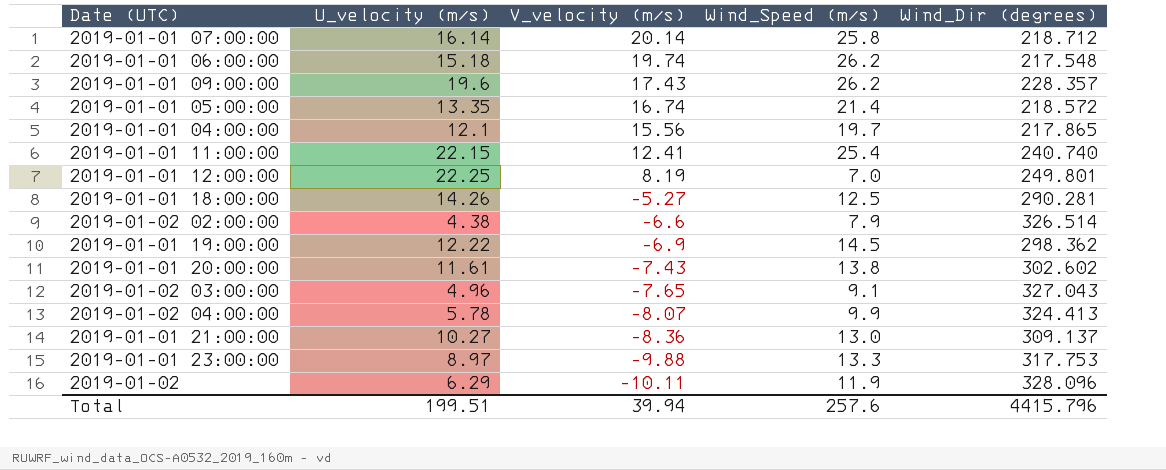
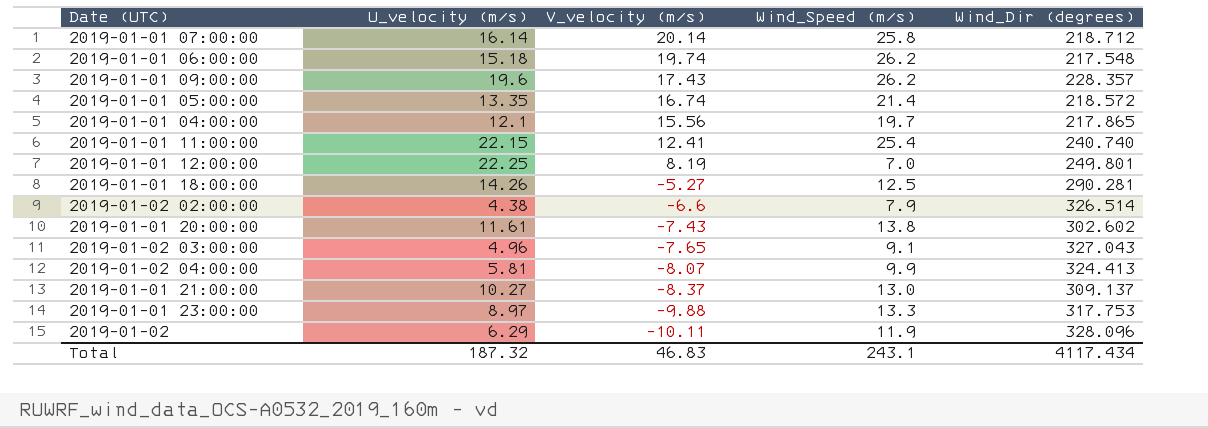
row 2019-01-01 19:00:00: 12.22 | -6.9 | 14.5 | 298.362 -> none
2019-01-02 04:00:00 | U_velocity (m/s): 5.78 -> 5.81
2019-01-01 21:00:00 | V_velocity (m/s): -8.36 -> -8.37
Total | U_velocity (m/s): 199.51 -> 187.32
Total | V_velocity (m/s): 39.94 -> 46.83
Total | Wind_Speed (m/s): 257.6 -> 243.1
Total | Wind_Dir (degrees): 4415.796 -> 4117.434

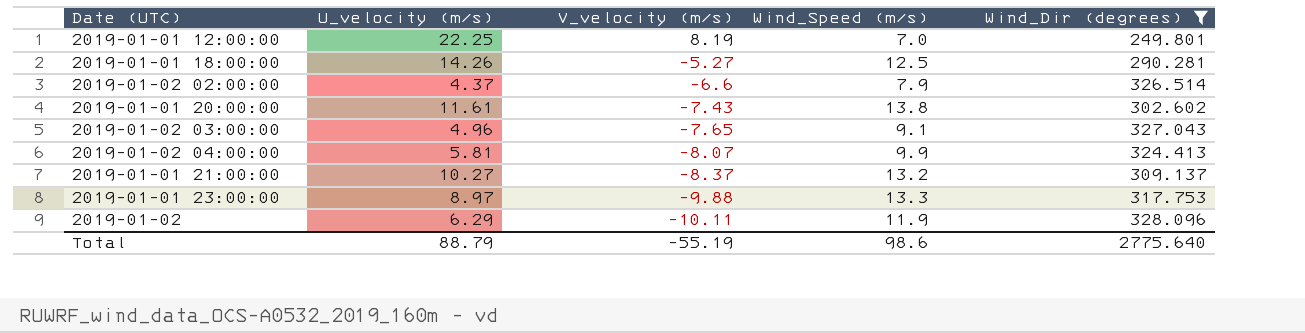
filter: none -> Wind_Dir (degrees) >= 249.801
2019-01-02 02:00:00 | U_velocity (m/s): 4.38 -> 4.37
2019-01-01 21:00:00 | Wind_Speed (m/s): 13.0 -> 13.2
Total | U_velocity (m/s): 187.32 -> 88.79
Total | V_velocity (m/s): 46.83 -> -55.19
Total | Wind_Speed (m/s): 243.1 -> 98.6
Total | Wind_Dir (degrees): 4117.434 -> 2775.640

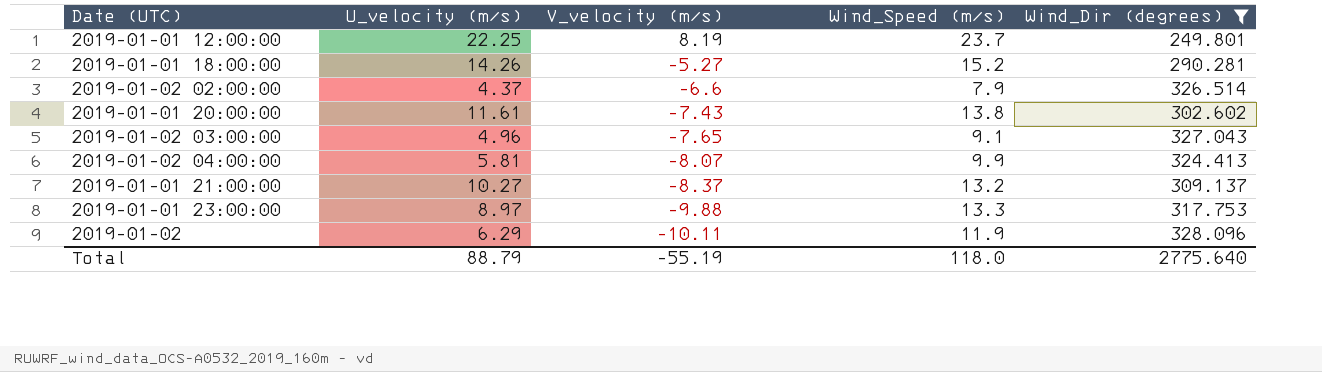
2019-01-01 12:00:00 | Wind_Speed (m/s): 7.0 -> 23.7
2019-01-01 18:00:00 | Wind_Speed (m/s): 12.5 -> 15.2
Total | Wind_Speed (m/s): 98.6 -> 118.0

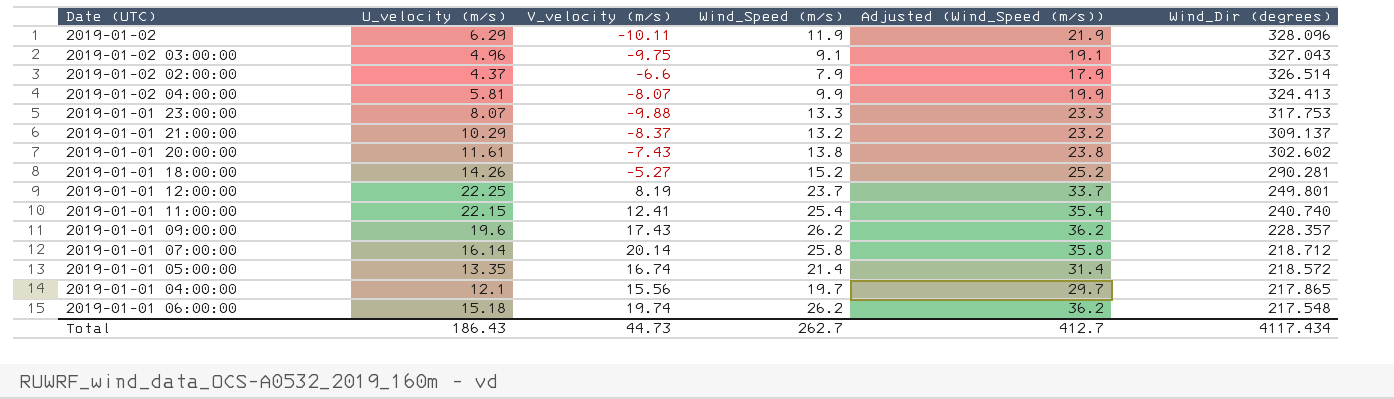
filter: Wind_Dir (degrees) >= 249.801 -> none
row order: V_velocity (m/s) descending -> Wind_Dir (degrees) descending
column Adjusted (Wind_Speed (m/s)) | formula: none -> [Wind_Speed (m/s)] + 10
2019-01-02 03:00:00 | V_velocity (m/s): -7.65 -> -9.75
2019-01-01 23:00:00 | U_velocity (m/s): 8.97 -> 8.07
2019-01-01 21:00:00 | U_velocity (m/s): 10.27 -> 10.29
Total | U_velocity (m/s): 88.79 -> 186.43
Total | V_velocity (m/s): -55.19 -> 44.73
Total | Wind_Speed (m/s): 118.0 -> 262.7
Total | Wind_Dir (degrees): 2775.640 -> 4117.434

